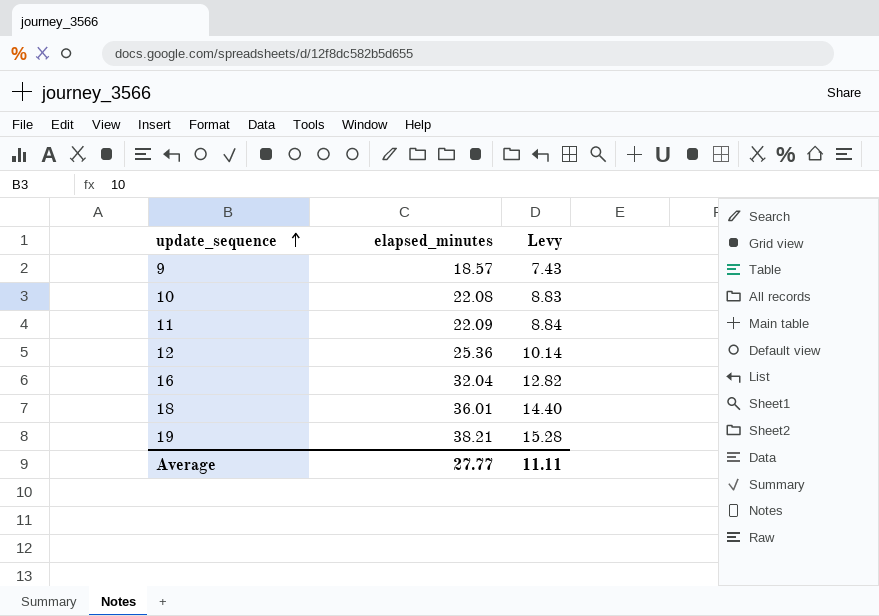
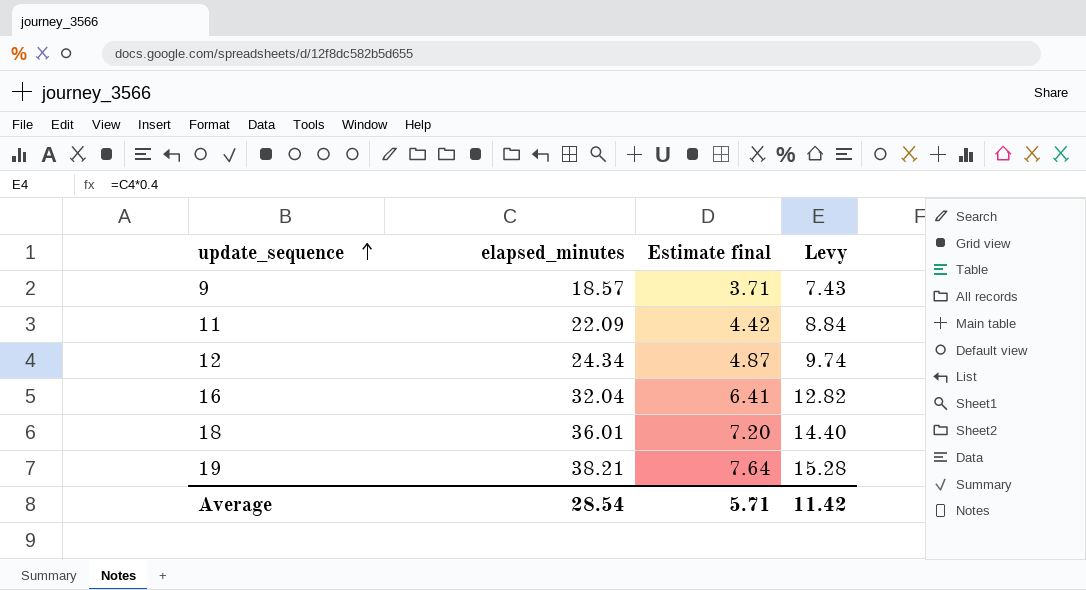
column Estimate final | formula: none -> [elapsed_minutes] * 0.2
row 10: 22.08 | 8.83 -> none
12 | elapsed_minutes: 25.36 -> 24.34
12 | Levy: 10.14 -> 9.74
Average | elapsed_minutes: 27.77 -> 28.54
Average | Levy: 11.11 -> 11.42

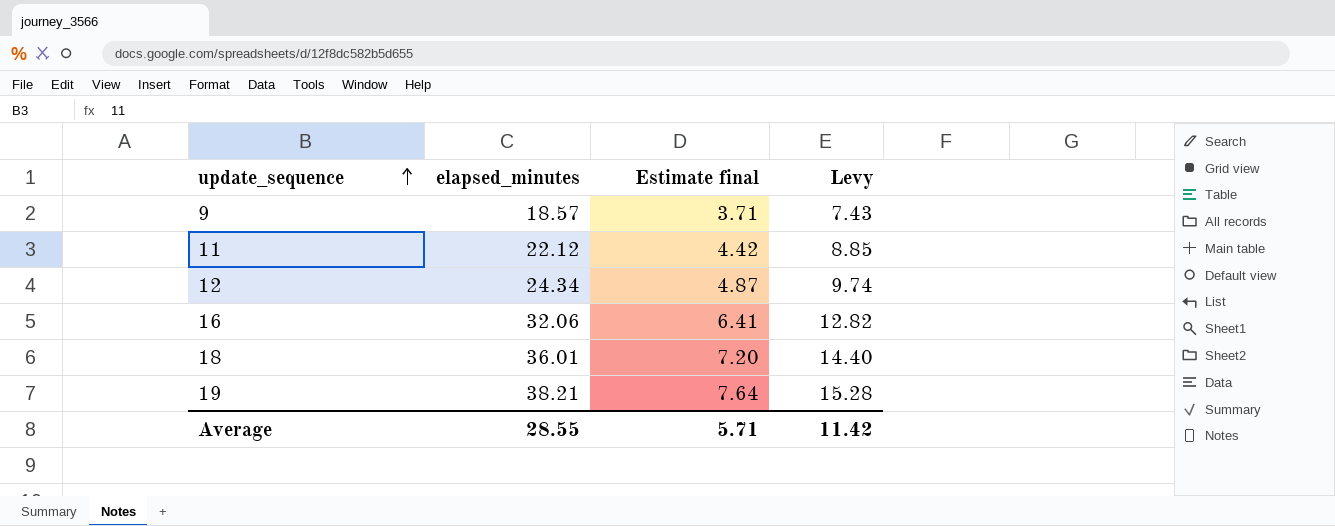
11 | elapsed_minutes: 22.09 -> 22.12
11 | Levy: 8.84 -> 8.85
16 | elapsed_minutes: 32.04 -> 32.06
Average | elapsed_minutes: 28.54 -> 28.55

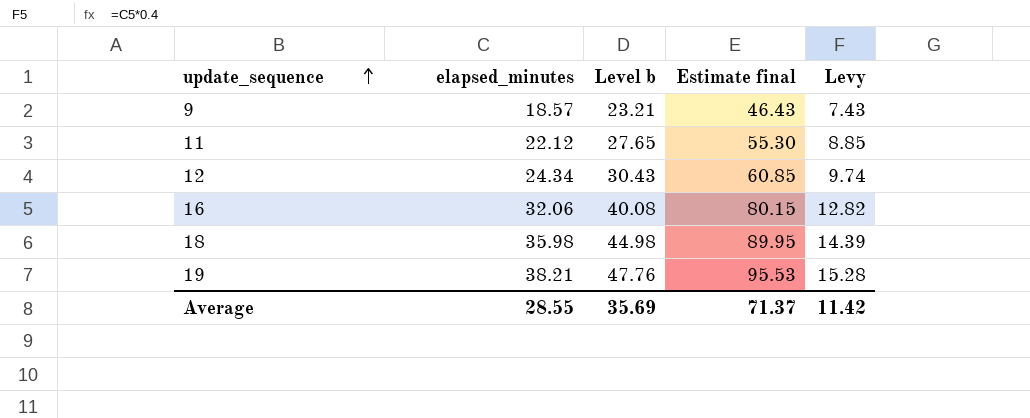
column Level b | formula: none -> [elapsed_minutes] * 1.25
column Estimate final | formula: [elapsed_minutes] * 0.2 -> [elapsed_minutes] * 2.5
18 | elapsed_minutes: 36.01 -> 35.98
18 | Levy: 14.40 -> 14.39
Average | Estimate final: 5.71 -> 71.37

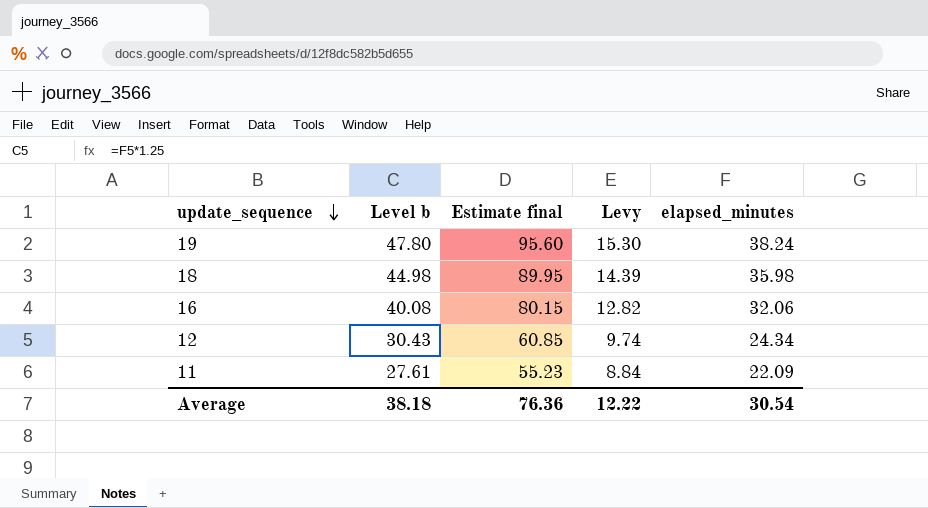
row order: update_sequence ascending -> update_sequence descending
column elapsed_minutes | position: 2 -> 5
row 9: 18.57 | 23.21 | 46.43 | 7.43 -> none
19 | Level b: 47.76 -> 47.80
19 | Estimate final: 95.53 -> 95.60
19 | Levy: 15.28 -> 15.30
19 | elapsed_minutes: 38.21 -> 38.24
11 | Level b: 27.65 -> 27.61
11 | Estimate final: 55.30 -> 55.23
11 | Levy: 8.85 -> 8.84
11 | elapsed_minutes: 22.12 -> 22.09
Average | Level b: 35.69 -> 38.18
Average | Estimate final: 71.37 -> 76.36
Average | Levy: 11.42 -> 12.22
Average | elapsed_minutes: 28.55 -> 30.54

